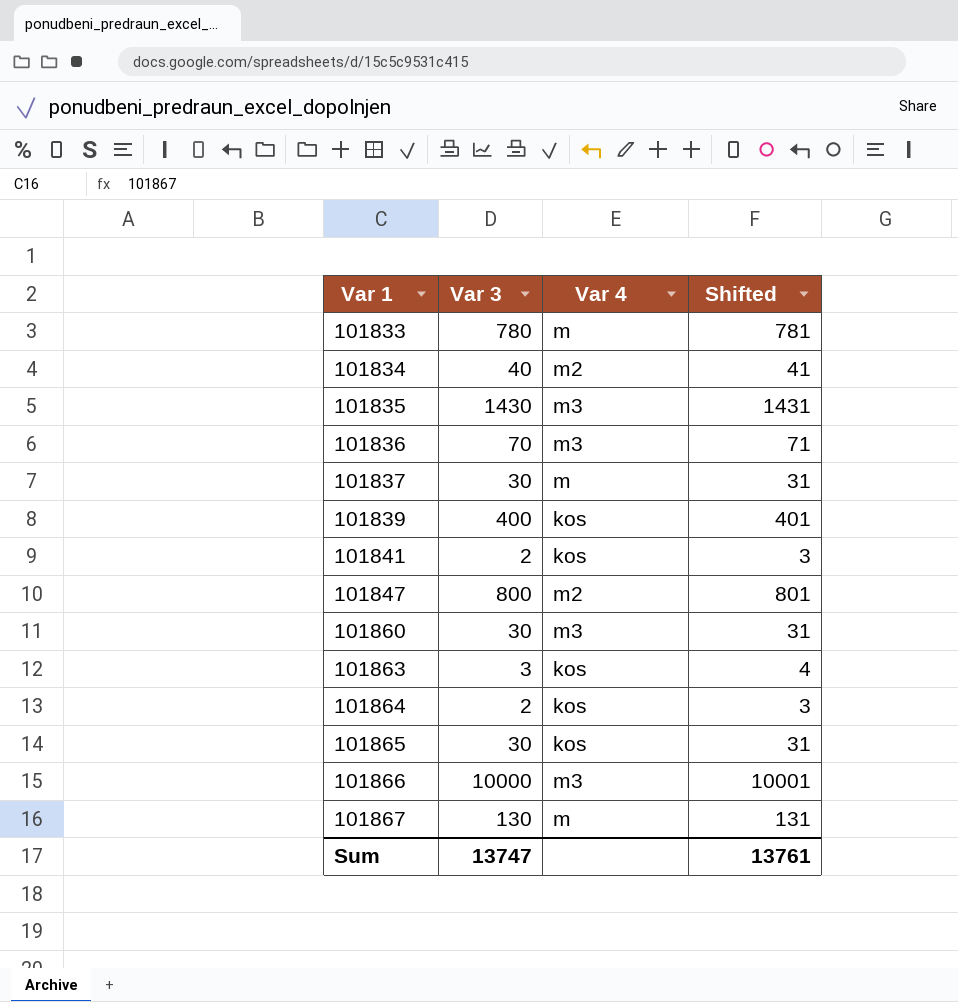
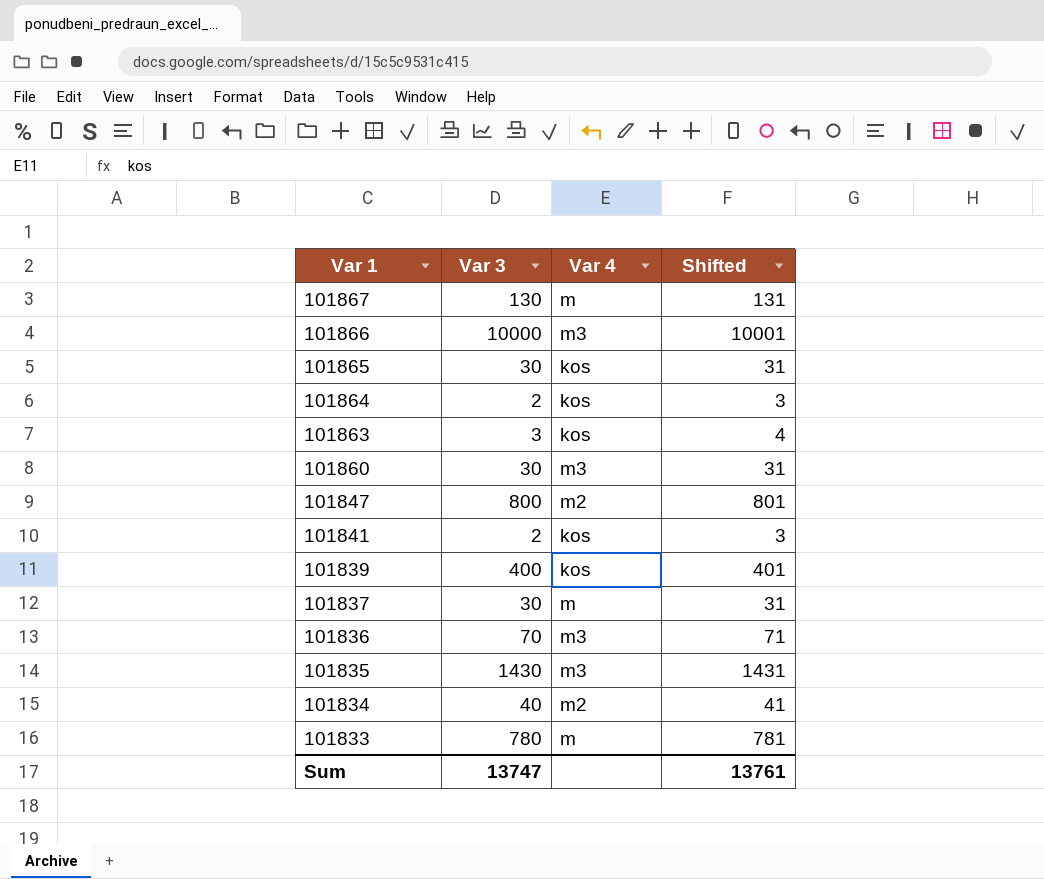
row order: Var 1 ascending -> Var 1 descending

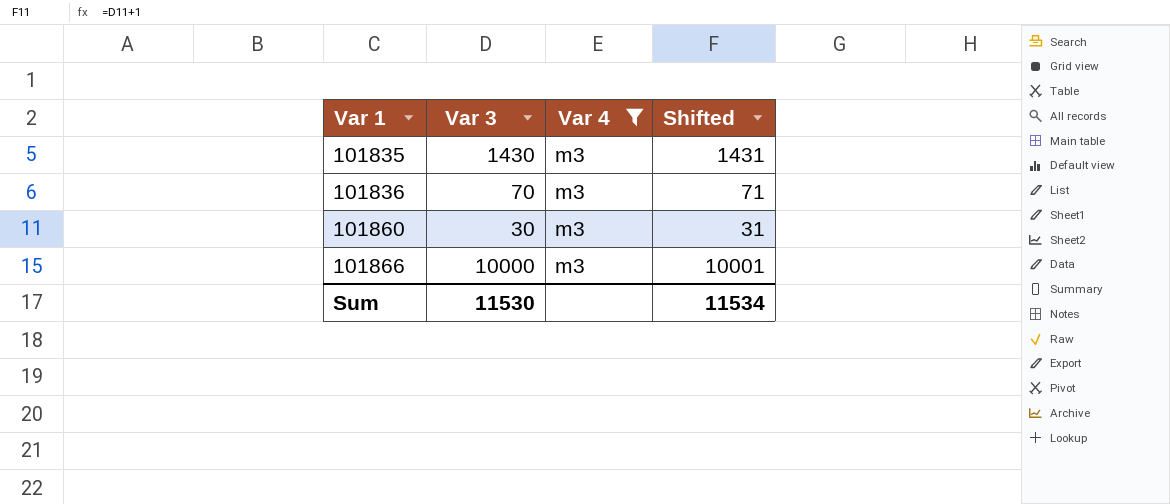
filter: none -> Var 4 = m3
row order: Var 1 descending -> Var 1 ascending
Sum | Var 3: 13747 -> 11530
Sum | Shifted: 13761 -> 11534

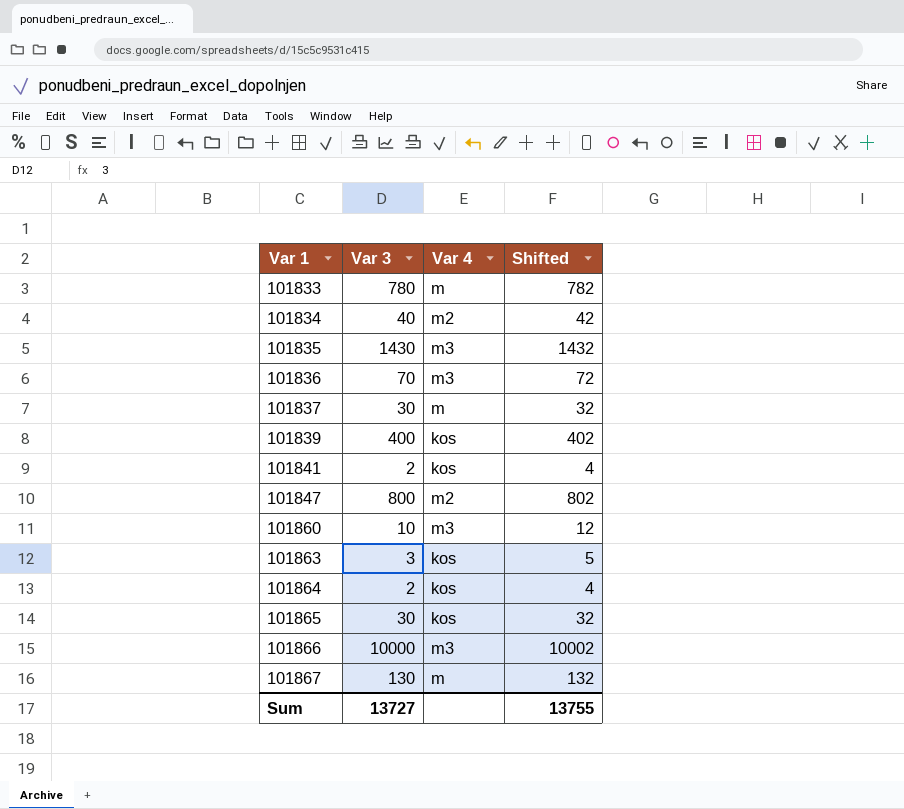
filter: Var 4 = m3 -> none
column Shifted | formula: [Var 3] + 1 -> [Var 3] + 2
101860 | Var 3: 30 -> 10
Sum | Var 3: 11530 -> 13727
Sum | Shifted: 11534 -> 13755

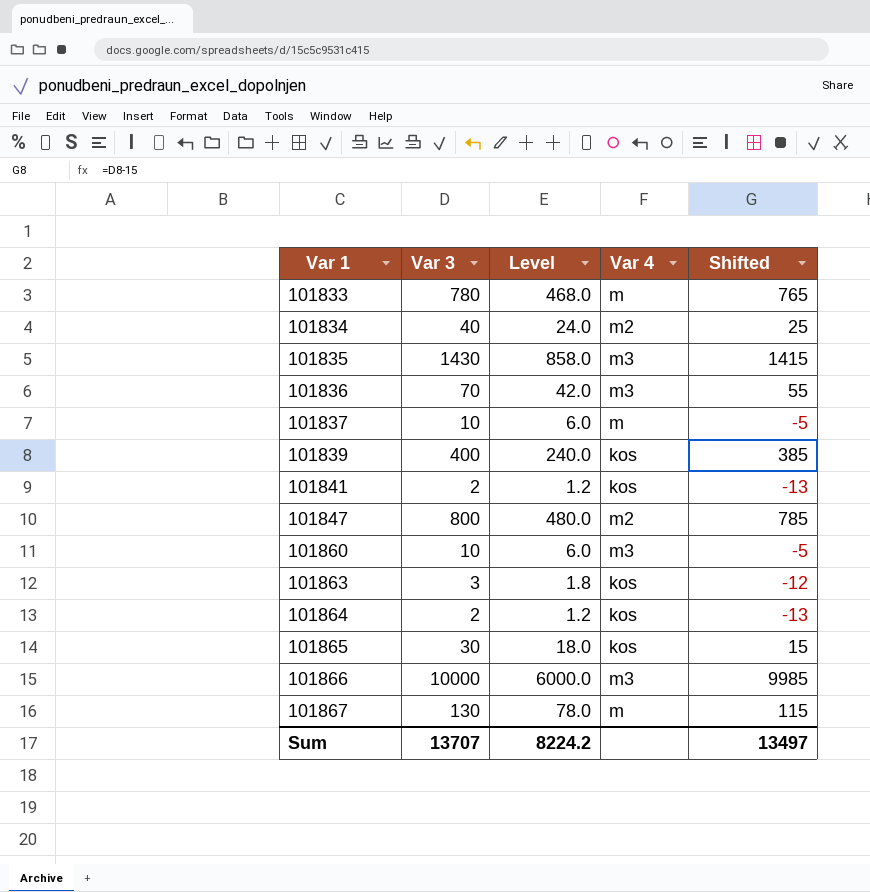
column Level | formula: none -> [Var 3] * 0.6
column Shifted | formula: [Var 3] + 2 -> [Var 3] - 15
101837 | Var 3: 30 -> 10
Sum | Var 3: 13727 -> 13707
Sum | Shifted: 13755 -> 13497

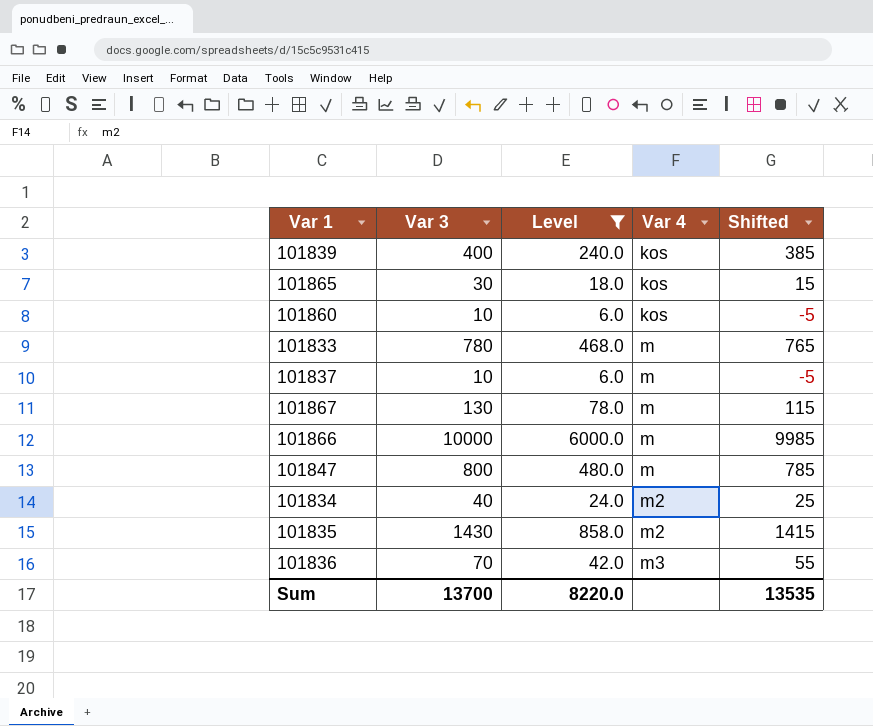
filter: none -> Level >= 6.0
row order: Var 1 ascending -> Var 4 ascending
101860 | Var 4: m3 -> kos
101866 | Var 4: m3 -> m
101847 | Var 4: m2 -> m
101835 | Var 4: m3 -> m2
Sum | Var 3: 13707 -> 13700
Sum | Level: 8224.2 -> 8220.0
Sum | Shifted: 13497 -> 13535

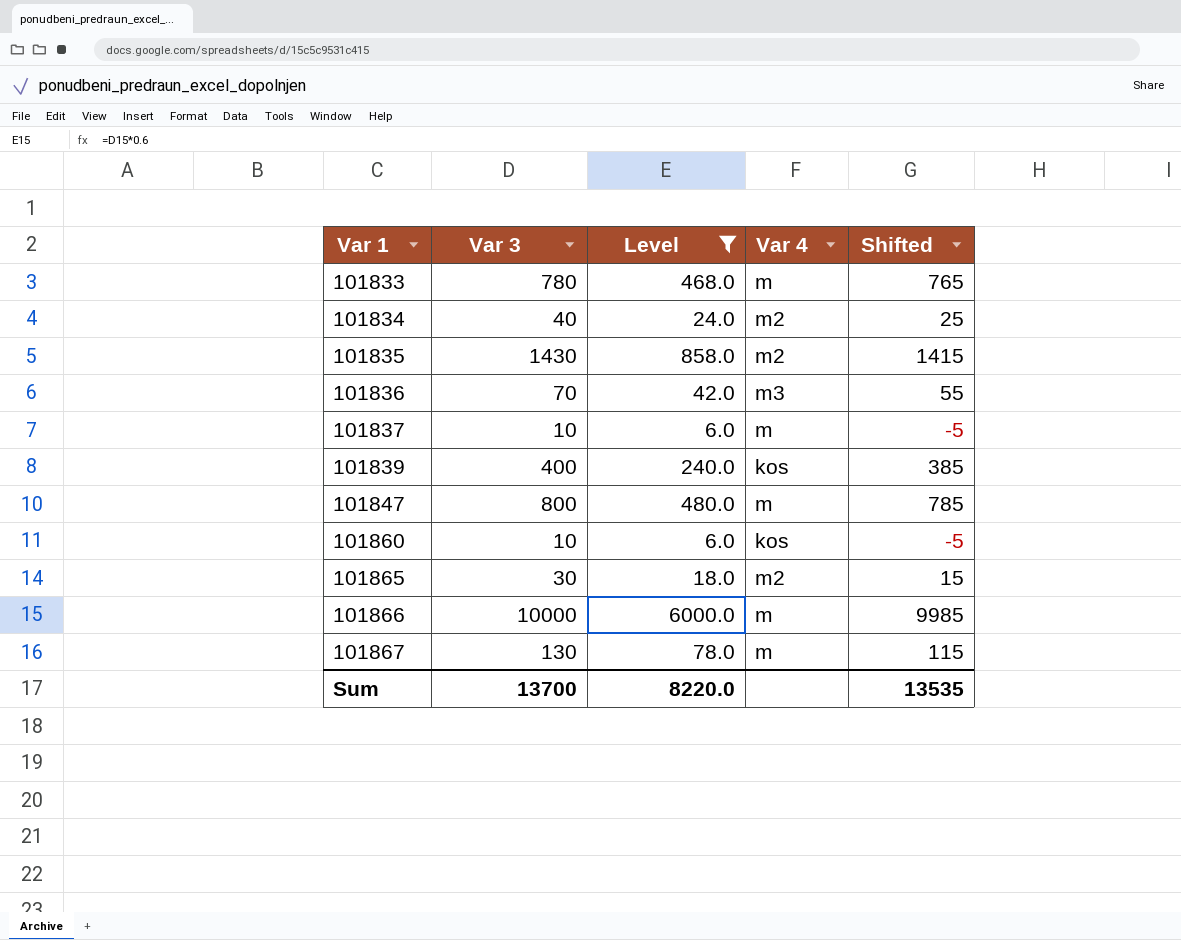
row order: Var 4 ascending -> Var 1 ascending
101865 | Var 4: kos -> m2

